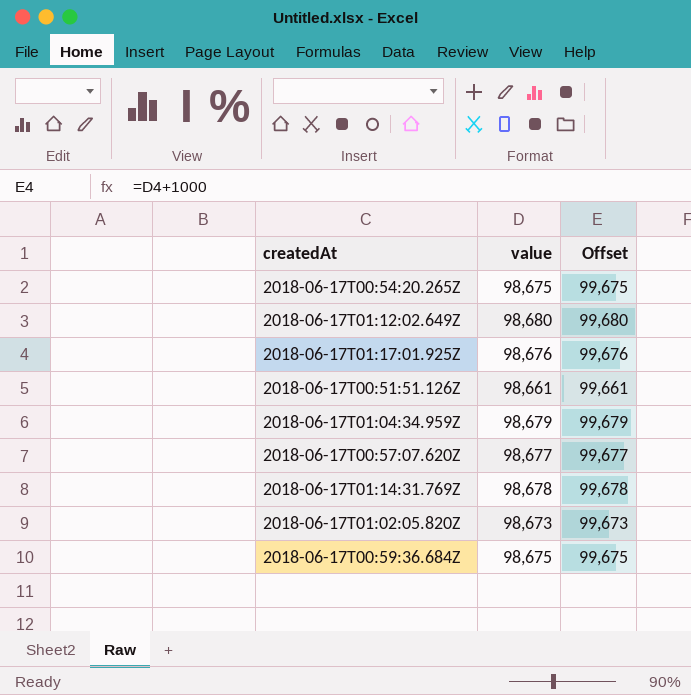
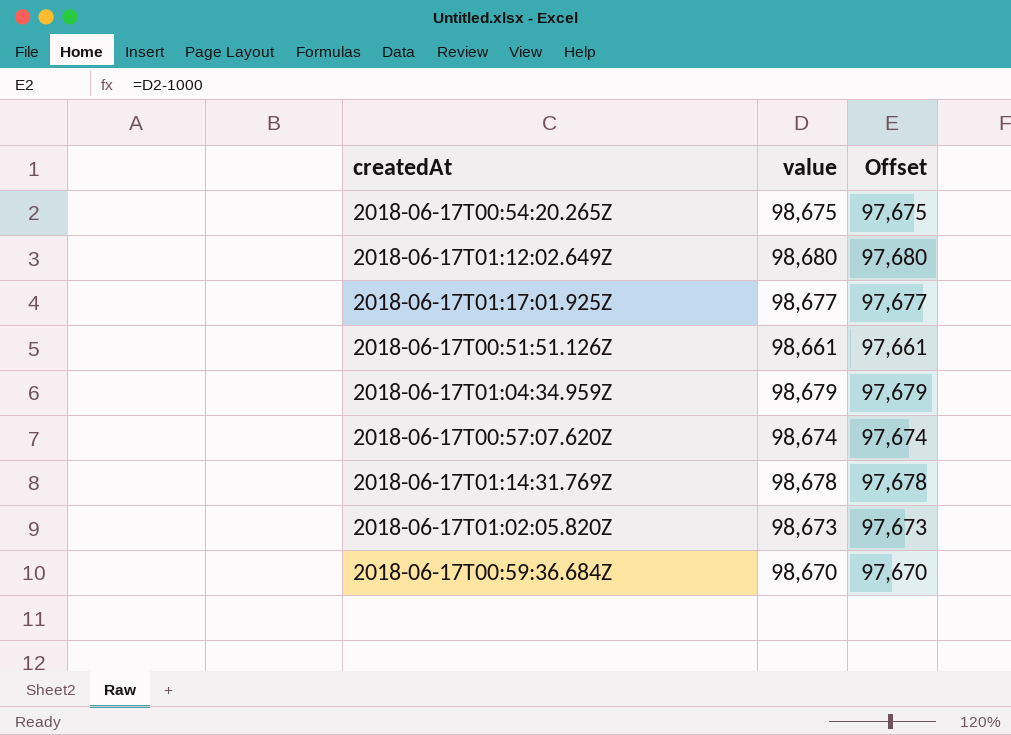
column Offset | formula: [value] + 1000 -> [value] - 1000
2018-06-17T01:17:01.925Z | value: 98,676 -> 98,677
2018-06-17T00:57:07.620Z | value: 98,677 -> 98,674
2018-06-17T00:59:36.684Z | value: 98,675 -> 98,670

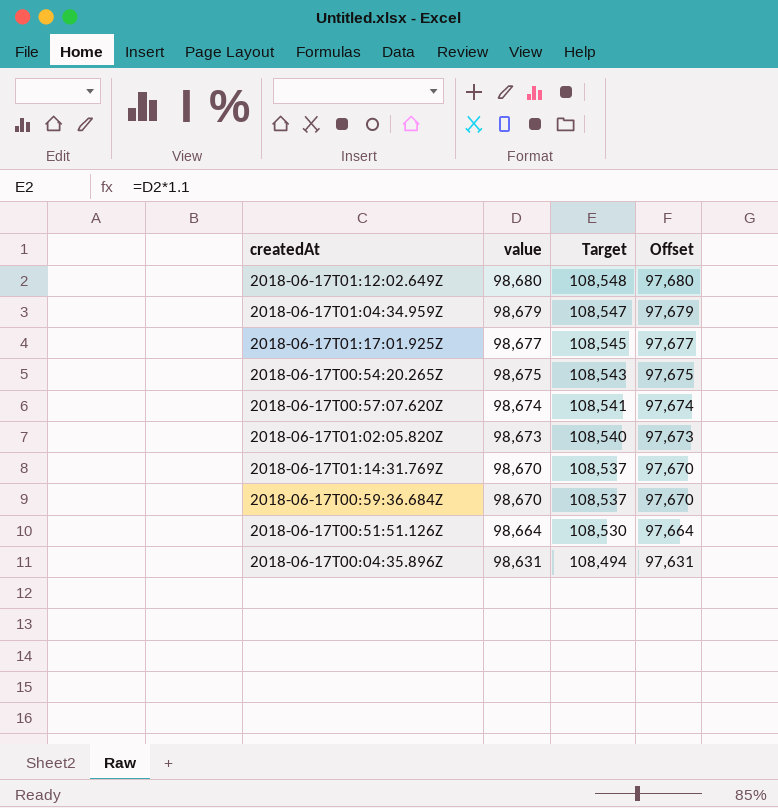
row order: none -> value descending
column Target | formula: none -> [value] * 1.1
2018-06-17T01:14:31.769Z | value: 98,678 -> 98,670
2018-06-17T01:14:31.769Z | Offset: 97,678 -> 97,670
2018-06-17T00:51:51.126Z | value: 98,661 -> 98,664
2018-06-17T00:51:51.126Z | Offset: 97,661 -> 97,664
row 2018-06-17T00:04:35.896Z: none -> 98,631 | 108,494 | 97,631

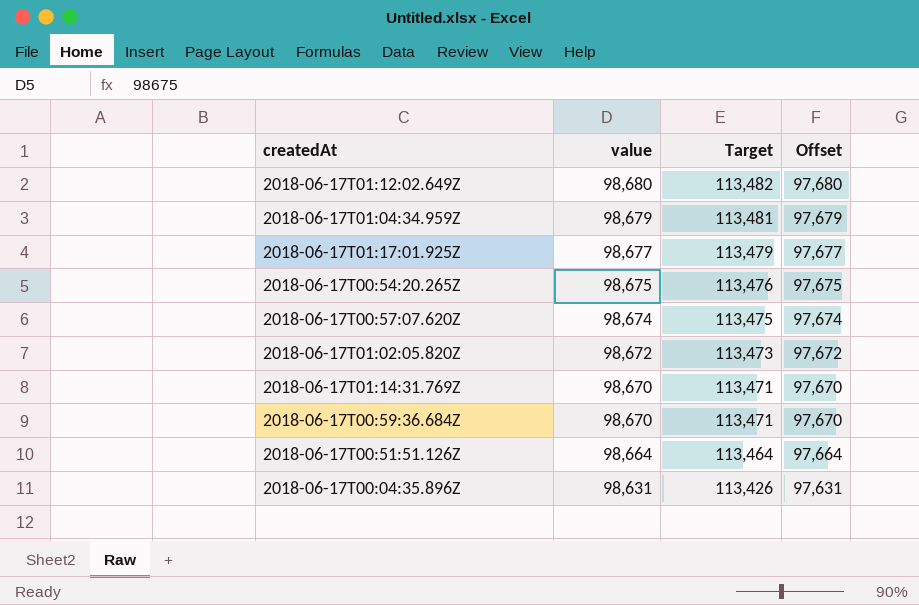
column Target | formula: [value] * 1.1 -> [value] * 1.15
2018-06-17T01:02:05.820Z | value: 98,673 -> 98,672
2018-06-17T01:02:05.820Z | Offset: 97,673 -> 97,672

